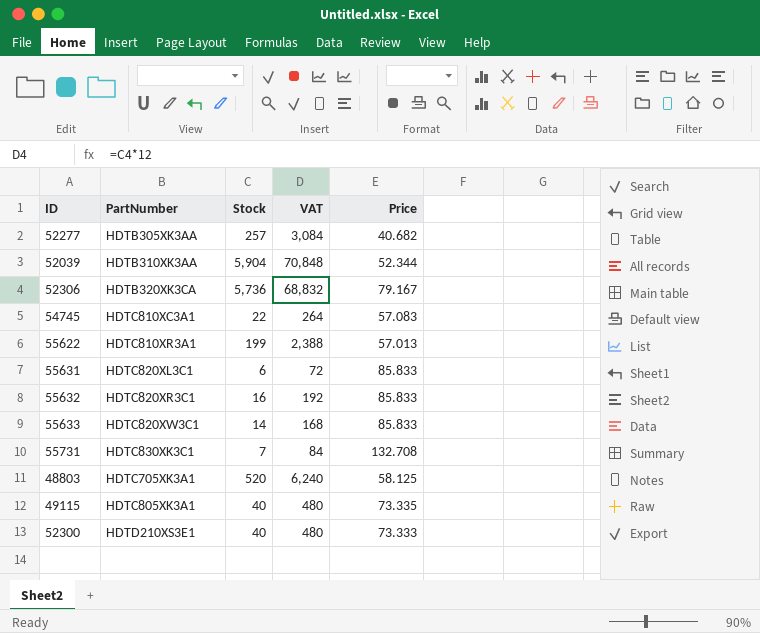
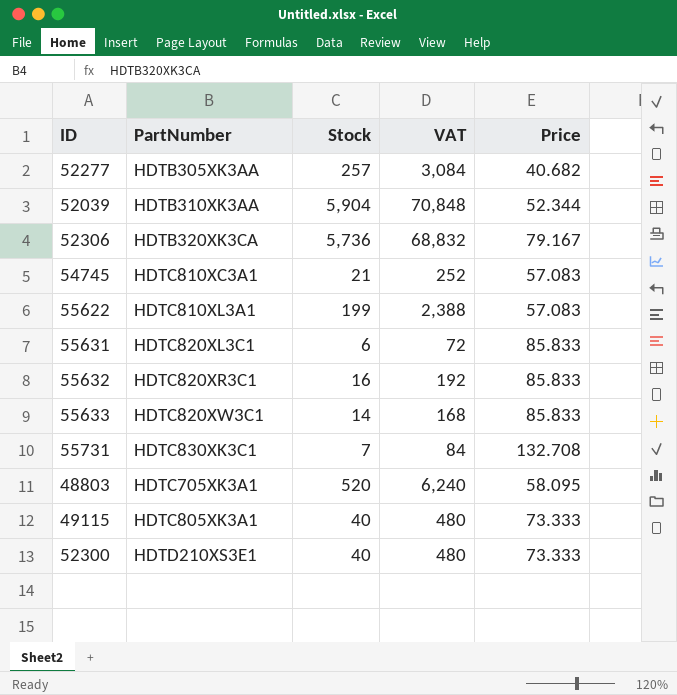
54745 | Stock: 22 -> 21
54745 | VAT: 264 -> 252
55622 | PartNumber: HDTC810XR3A1 -> HDTC810XL3A1
55622 | Price: 57.013 -> 57.083
48803 | Price: 58.125 -> 58.095
49115 | Price: 73.335 -> 73.333

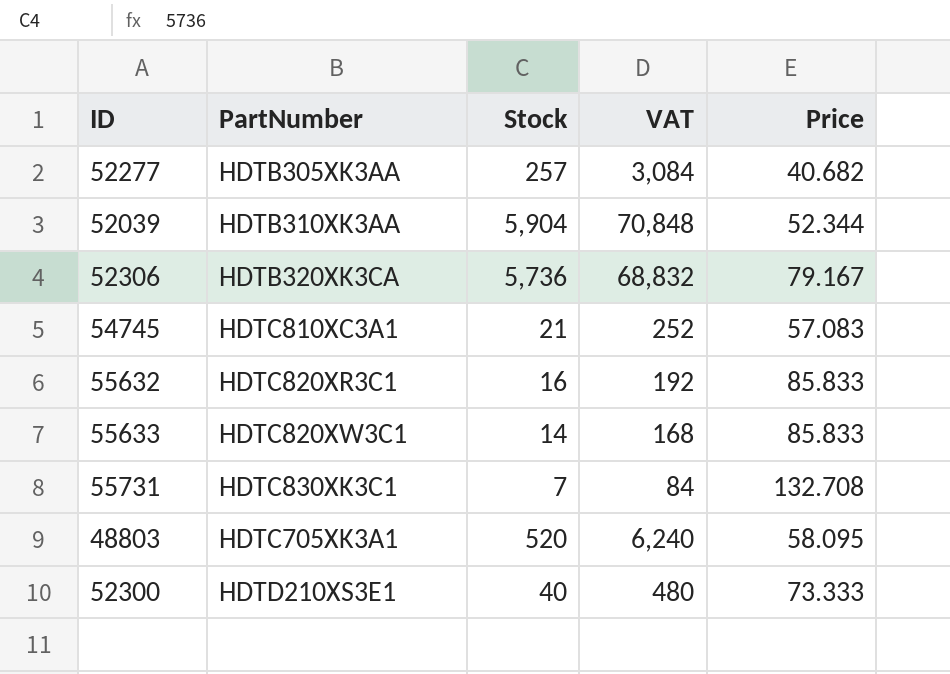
row 55622: HDTC810XL3A1 | 199 | 2,388 | 57.083 -> none
row 55631: HDTC820XL3C1 | 6 | 72 | 85.833 -> none
row 49115: HDTC805XK3A1 | 40 | 480 | 73.333 -> none

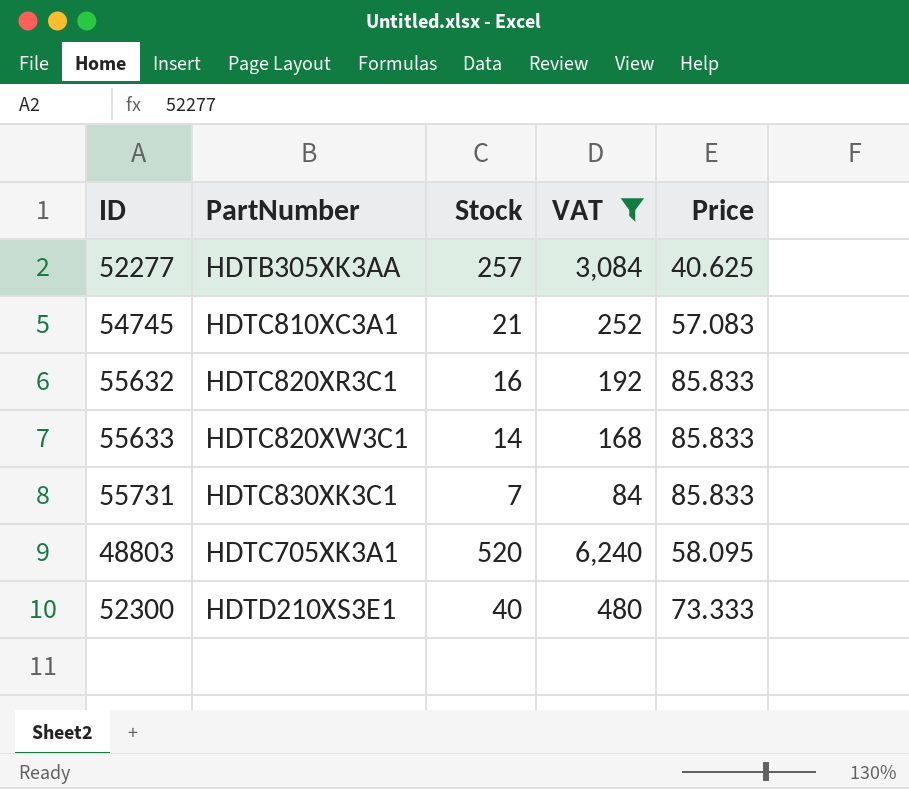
filter: none -> VAT <= 6,240
52277 | Price: 40.682 -> 40.625
55731 | Price: 132.708 -> 85.833

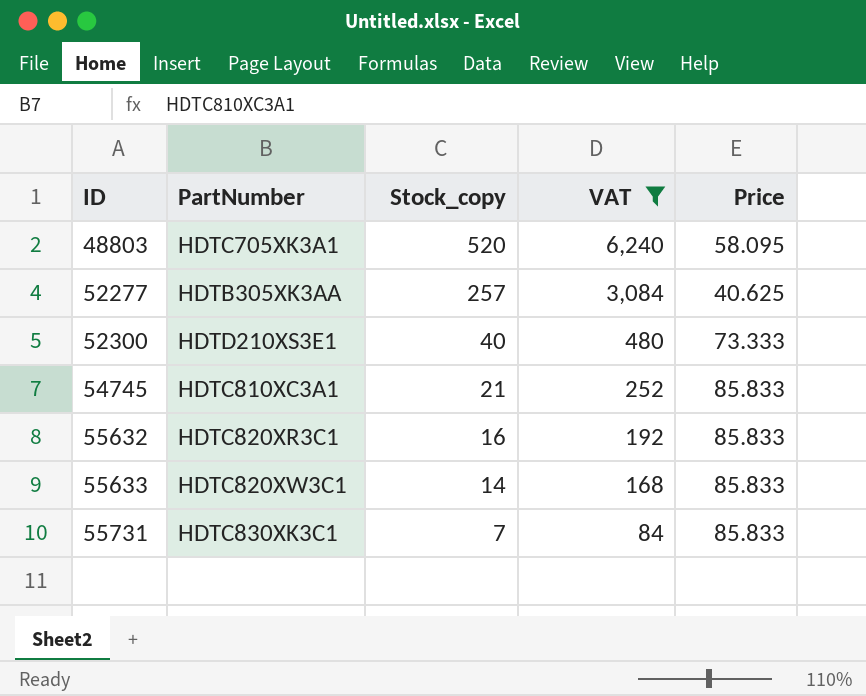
row order: none -> ID ascending
column name: Stock -> Stock_copy
54745 | Price: 57.083 -> 85.833

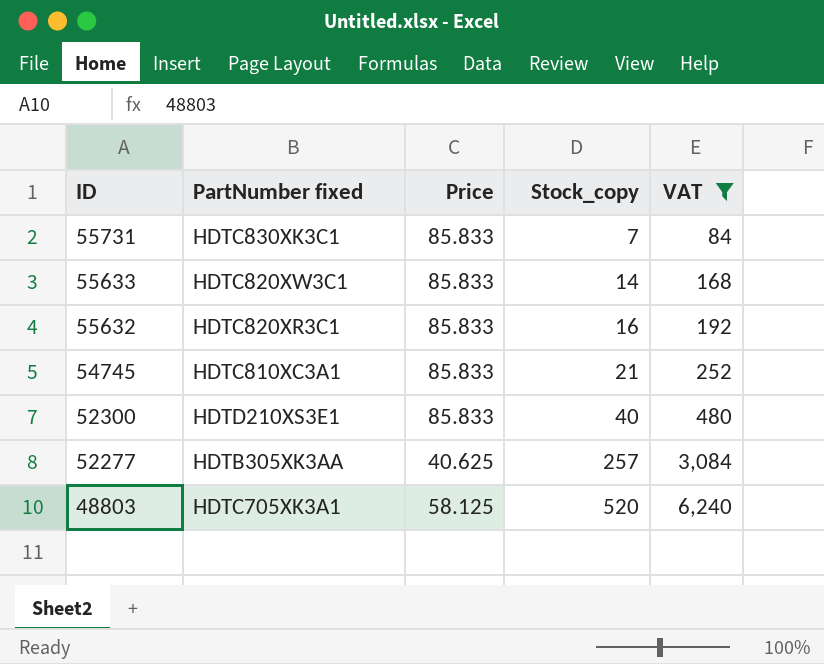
row order: ID ascending -> ID descending
column name: PartNumber -> PartNumber fixed
column Price | position: 5 -> 3
52300 | Price: 73.333 -> 85.833
48803 | Price: 58.095 -> 58.125

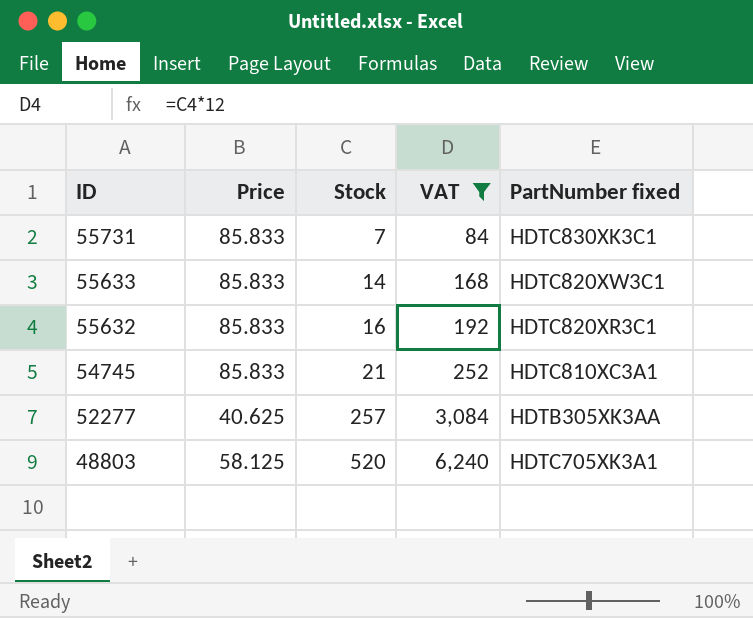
column name: Stock_copy -> Stock
column PartNumber fixed | position: 2 -> 5
row 52300: HDTD210XS3E1 | 85.833 | 40 | 480 -> none

